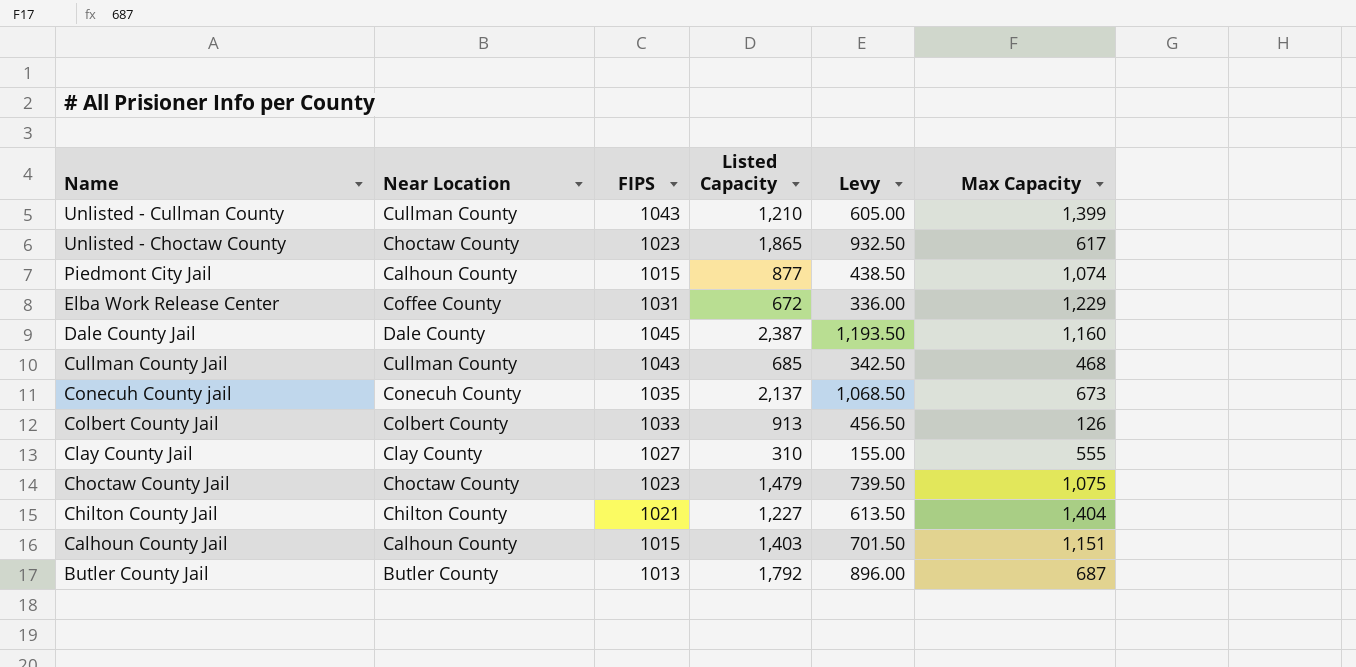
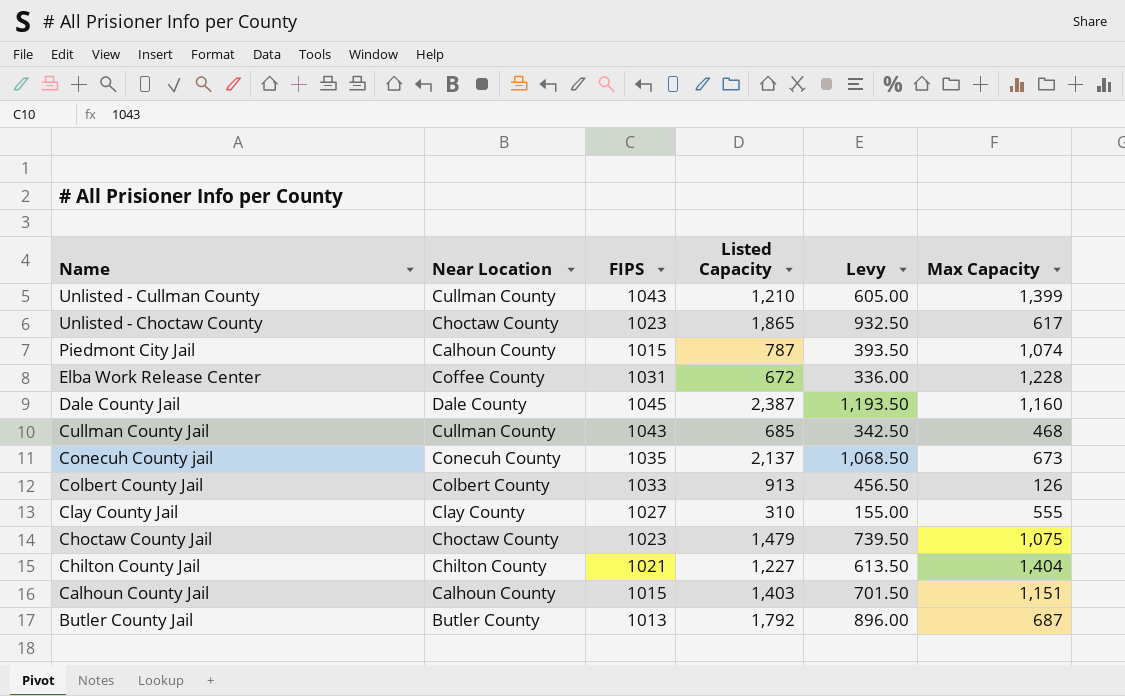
Piedmont City Jail | Listed Capacity: 877 -> 787
Piedmont City Jail | Levy: 438.50 -> 393.50
Elba Work Release Center | Max Capacity: 1,229 -> 1,228

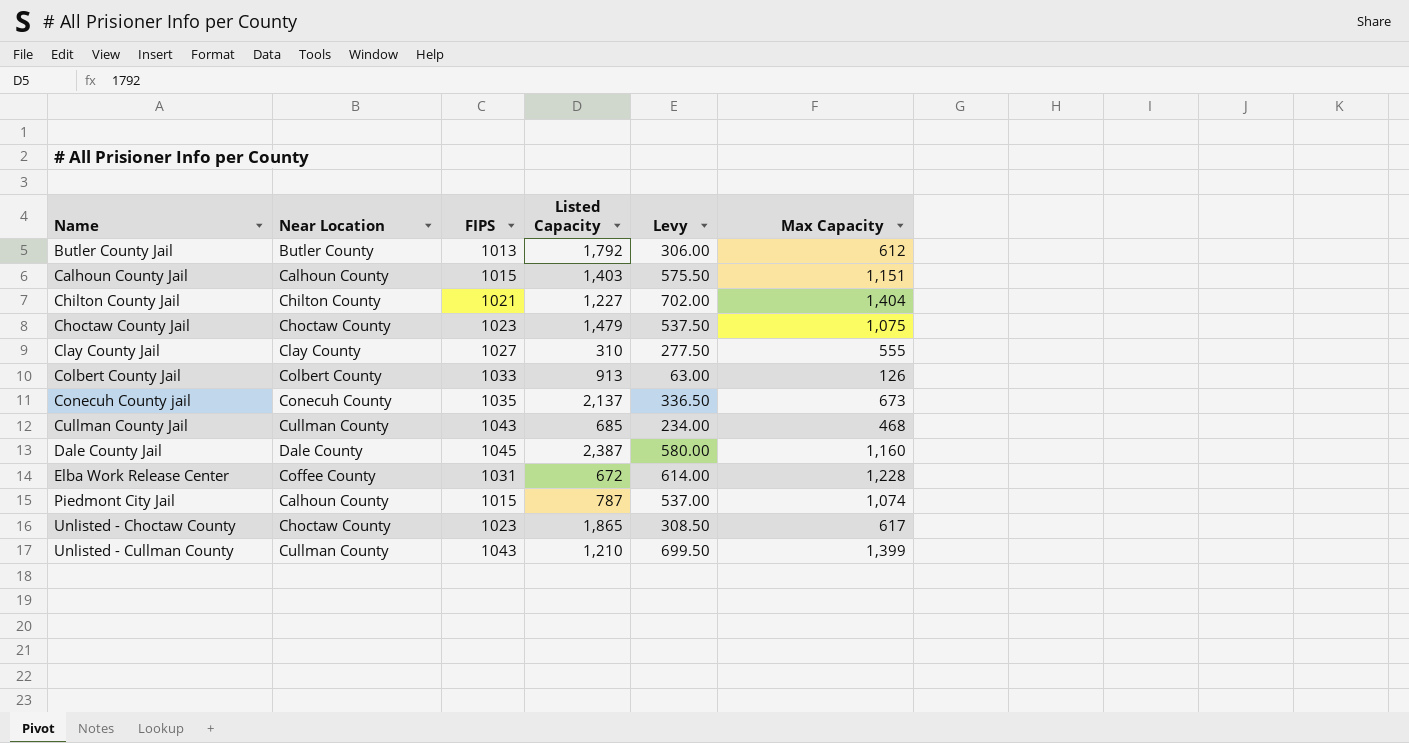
row order: Name descending -> Name ascending
column Levy | formula: [Listed Capacity] * 0.5 -> [Max Capacity] * 0.5
Butler County Jail | Max Capacity: 687 -> 612

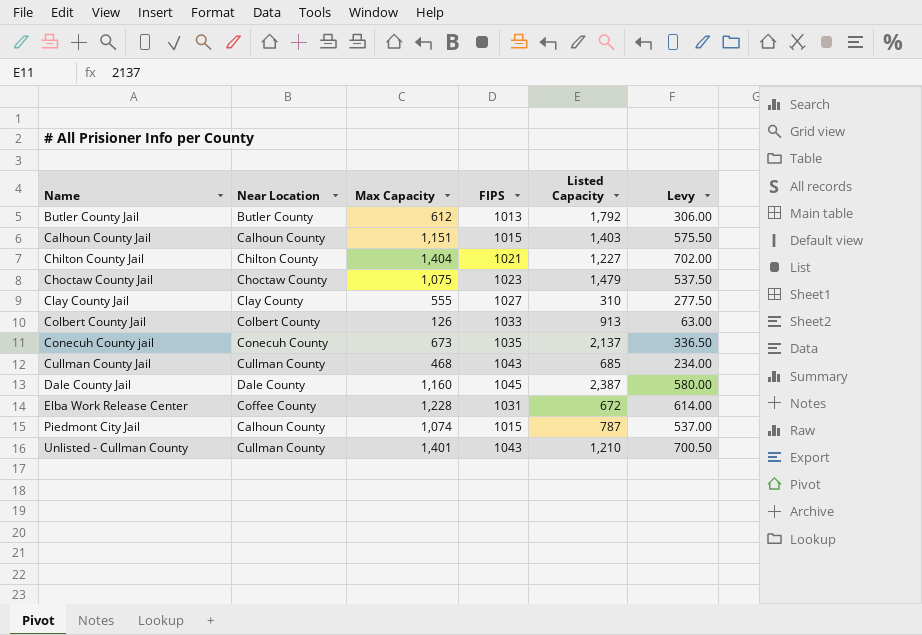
column Max Capacity | position: 6 -> 3
row Unlisted - Choctaw County: Choctaw County | 1023 | 1,865 | 308.50 | 617 -> none
Unlisted - Cullman County | Max Capacity: 1,399 -> 1,401
Unlisted - Cullman County | Levy: 699.50 -> 700.50

